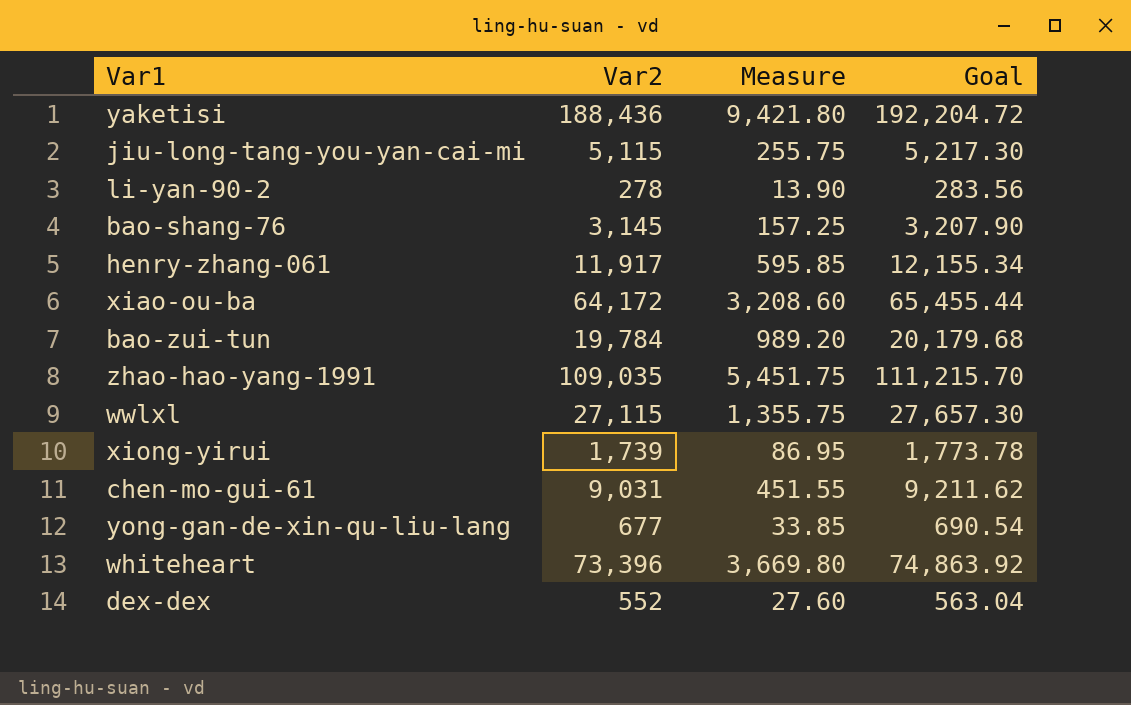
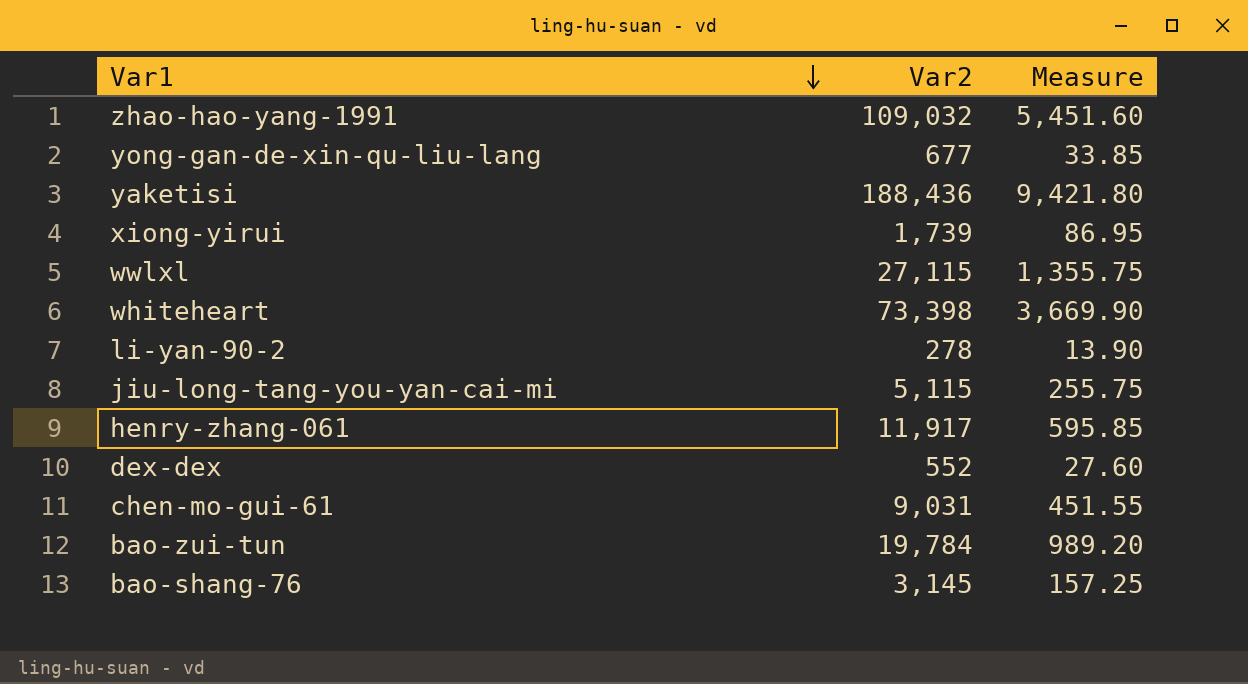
row order: none -> Var1 descending
column Goal | formula: [Var2] * 1.02 -> none
row xiao-ou-ba: 64,172 | 3,208.60 | 65,455.44 -> none
zhao-hao-yang-1991 | Var2: 109,035 -> 109,032
zhao-hao-yang-1991 | Measure: 5,451.75 -> 5,451.60
whiteheart | Var2: 73,396 -> 73,398
whiteheart | Measure: 3,669.80 -> 3,669.90

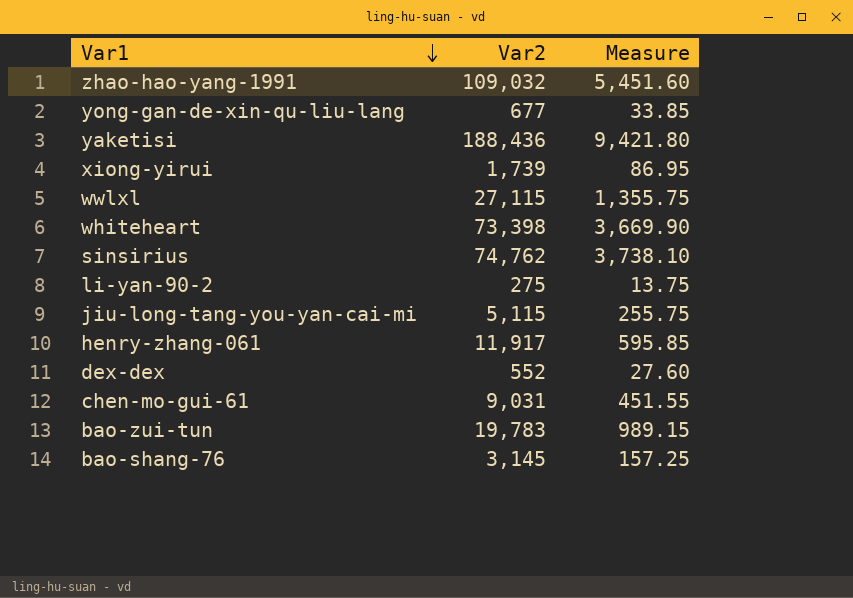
row sinsirius: none -> 74,762 | 3,738.10
li-yan-90-2 | Var2: 278 -> 275
li-yan-90-2 | Measure: 13.90 -> 13.75
bao-zui-tun | Var2: 19,784 -> 19,783
bao-zui-tun | Measure: 989.20 -> 989.15

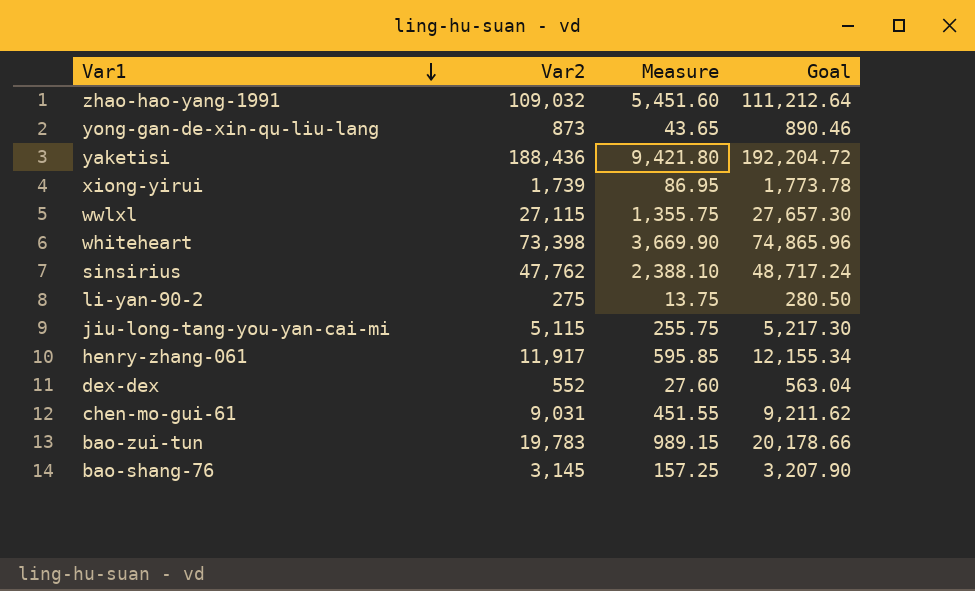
column Goal | formula: none -> [Var2] * 1.02
yong-gan-de-xin-qu-liu-lang | Var2: 677 -> 873
yong-gan-de-xin-qu-liu-lang | Measure: 33.85 -> 43.65
sinsirius | Var2: 74,762 -> 47,762
sinsirius | Measure: 3,738.10 -> 2,388.10

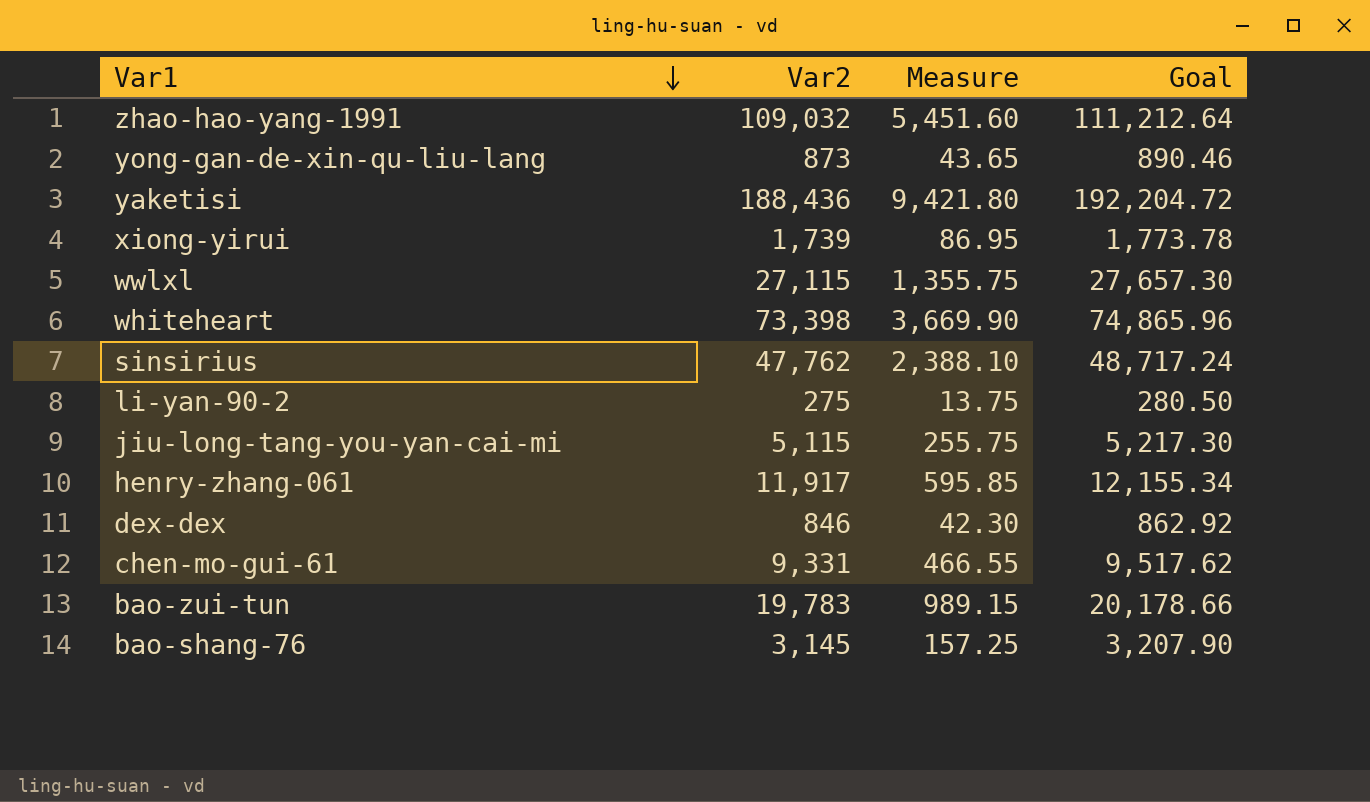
dex-dex | Var2: 552 -> 846
dex-dex | Measure: 27.60 -> 42.30
dex-dex | Goal: 563.04 -> 862.92
chen-mo-gui-61 | Var2: 9,031 -> 9,331
chen-mo-gui-61 | Measure: 451.55 -> 466.55
chen-mo-gui-61 | Goal: 9,211.62 -> 9,517.62

